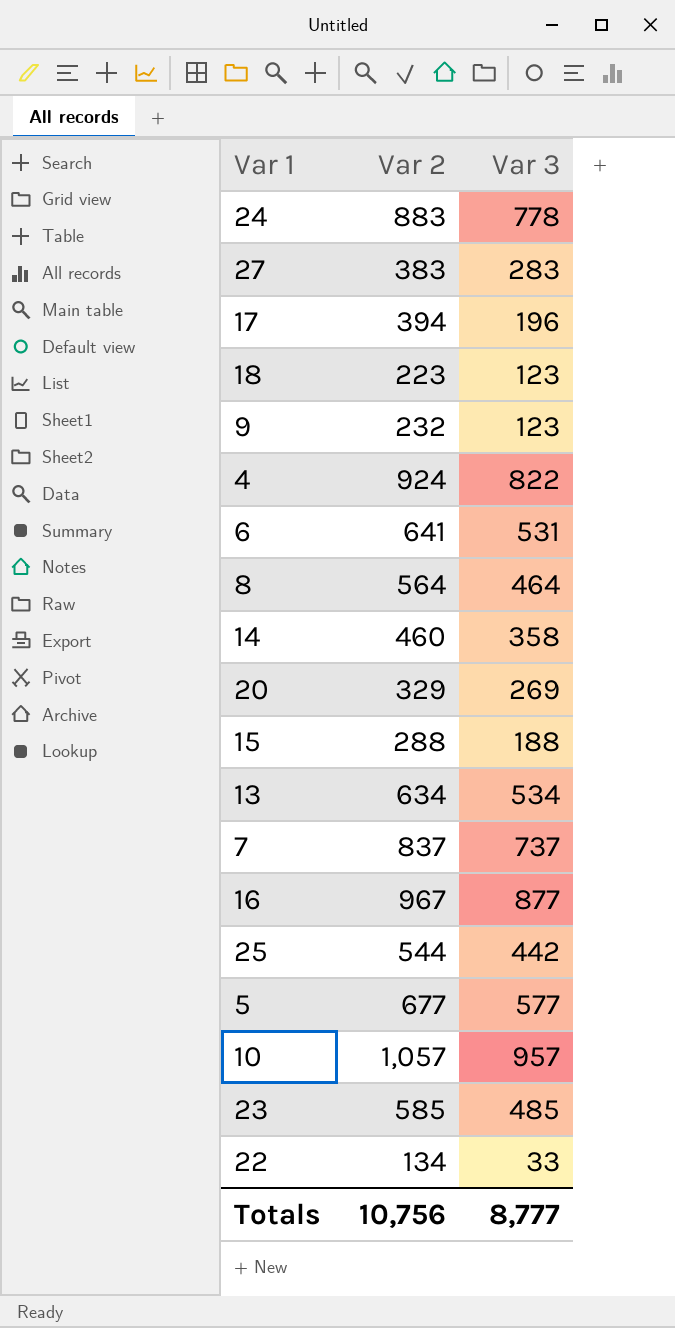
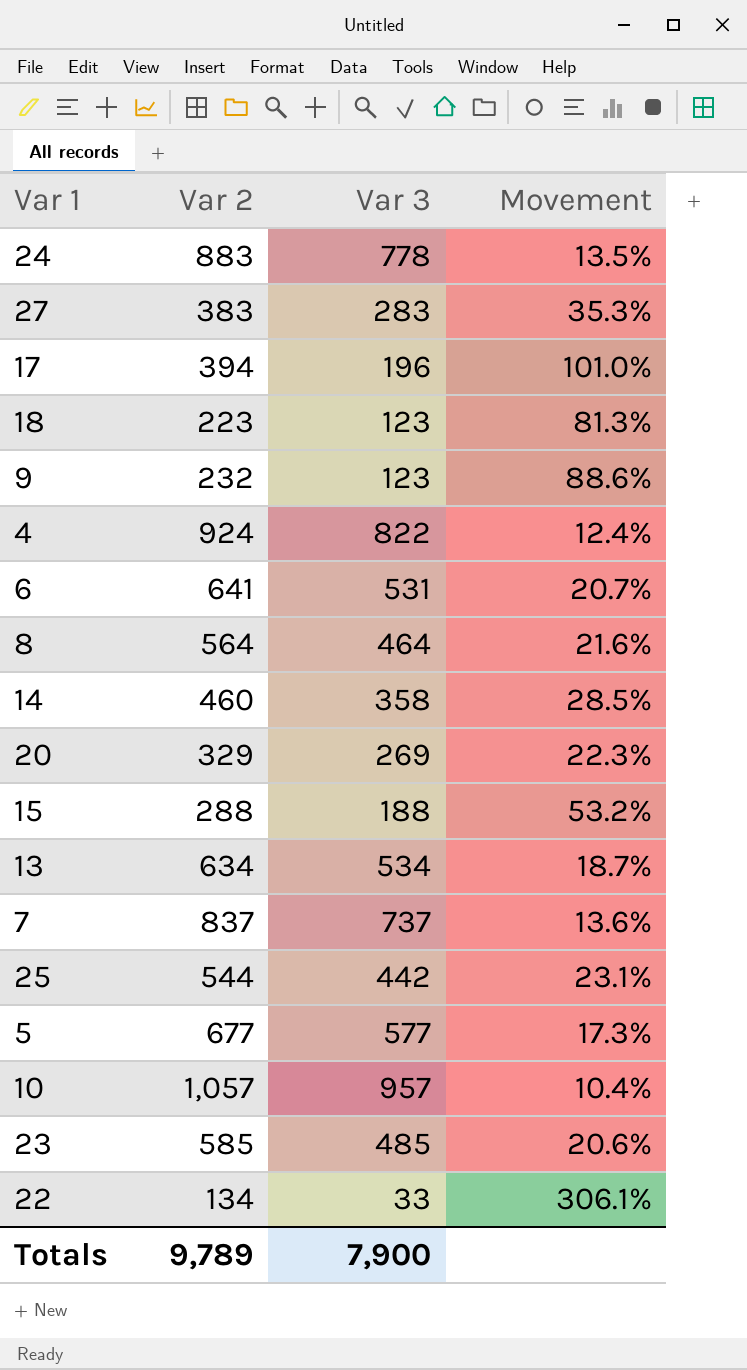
column Movement | formula: none -> ([Var 2] - [Var 3]) / [Var 3]
row 16: 967 | 877 -> none
Totals | Var 2: 10,756 -> 9,789
Totals | Var 3: 8,777 -> 7,900

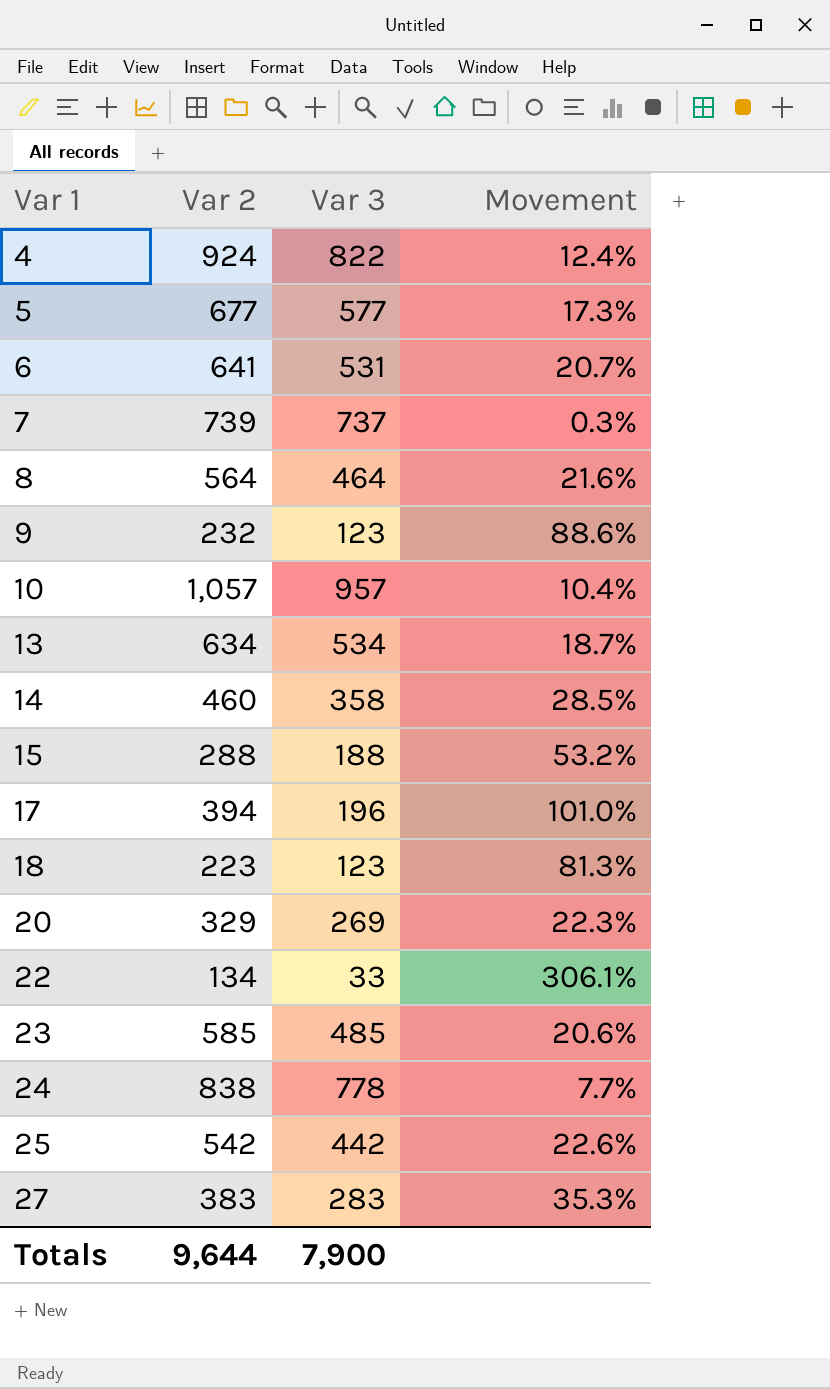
row order: none -> Var 1 ascending
7 | Var 2: 837 -> 739
7 | Movement: 13.6% -> 0.3%
24 | Var 2: 883 -> 838
24 | Movement: 13.5% -> 7.7%
25 | Var 2: 544 -> 542
25 | Movement: 23.1% -> 22.6%
Totals | Var 2: 9,789 -> 9,644

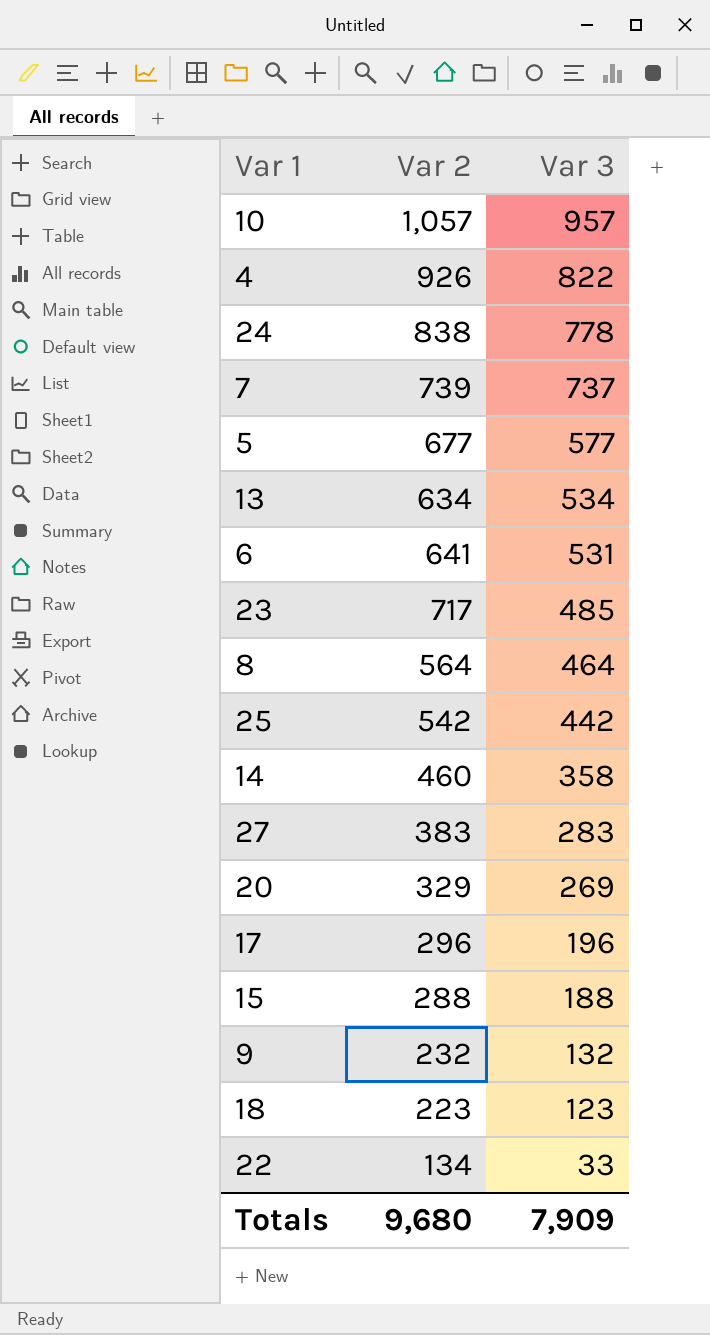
row order: Var 1 ascending -> Var 3 descending
column Movement | formula: ([Var 2] - [Var 3]) / [Var 3] -> none
4 | Var 2: 924 -> 926
23 | Var 2: 585 -> 717
17 | Var 2: 394 -> 296
9 | Var 3: 123 -> 132
Totals | Var 2: 9,644 -> 9,680
Totals | Var 3: 7,900 -> 7,909

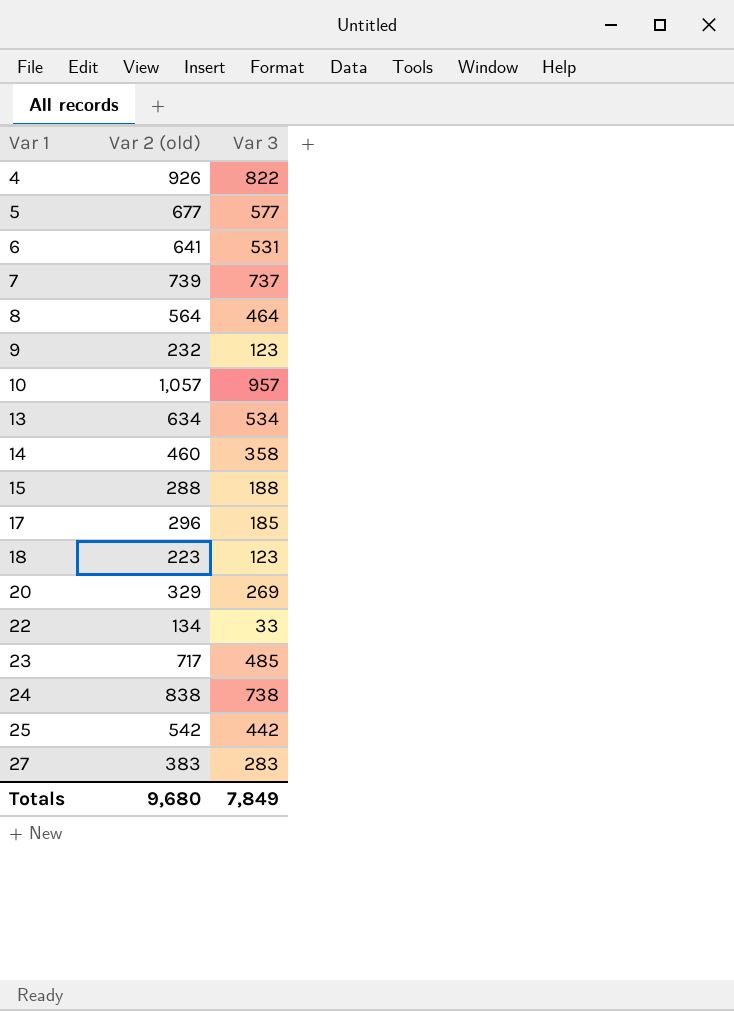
row order: Var 3 descending -> Var 1 ascending
column name: Var 2 -> Var 2 (old)
9 | Var 3: 132 -> 123
17 | Var 3: 196 -> 185
24 | Var 3: 778 -> 738
Totals | Var 3: 7,909 -> 7,849

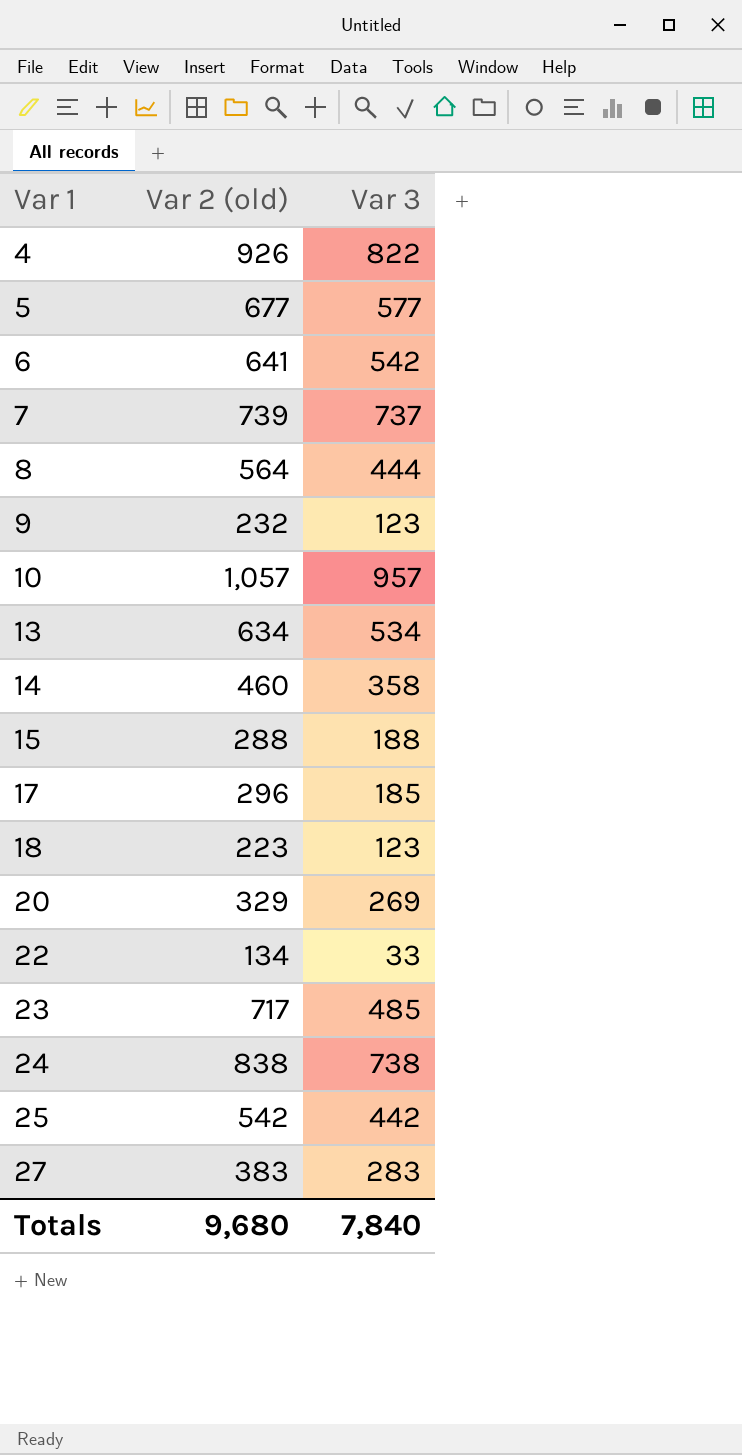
6 | Var 3: 531 -> 542
8 | Var 3: 464 -> 444
Totals | Var 3: 7,849 -> 7,840

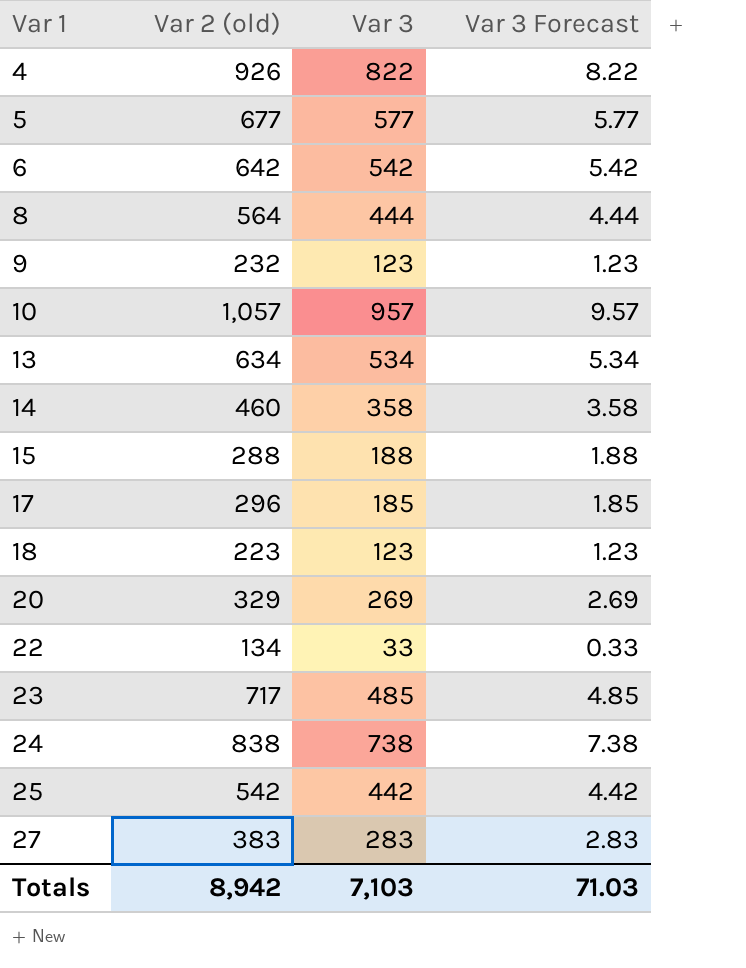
column Var 3 Forecast | formula: none -> [Var 3] * 0.01
row 7: 739 | 737 -> none
6 | Var 2 (old): 641 -> 642
Totals | Var 2 (old): 9,680 -> 8,942
Totals | Var 3: 7,840 -> 7,103

